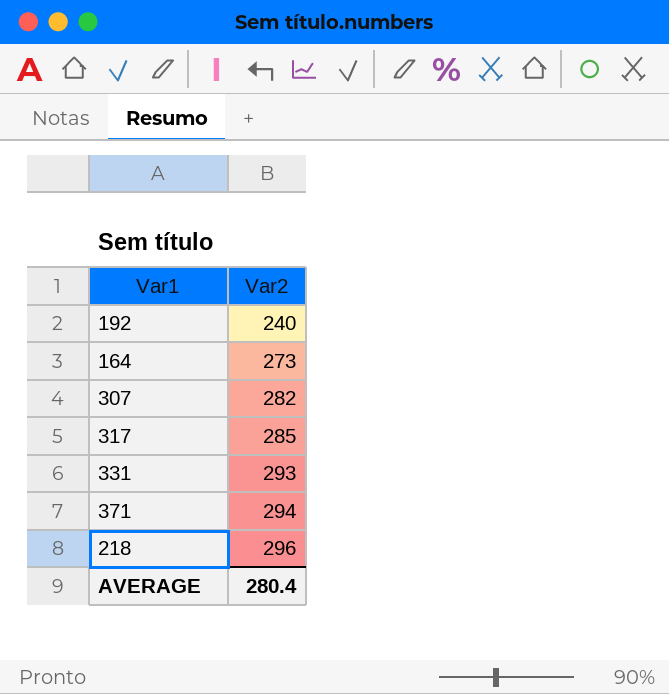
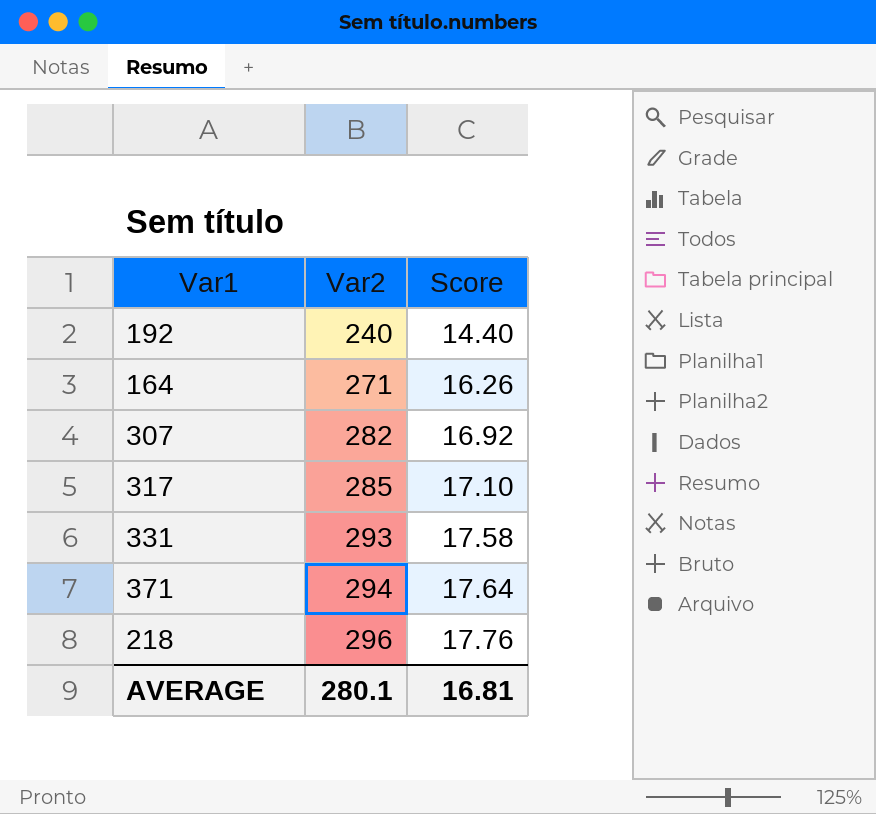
column Score | formula: none -> [Var2] * 0.06
164 | Var2: 273 -> 271
AVERAGE | Var2: 280.4 -> 280.1

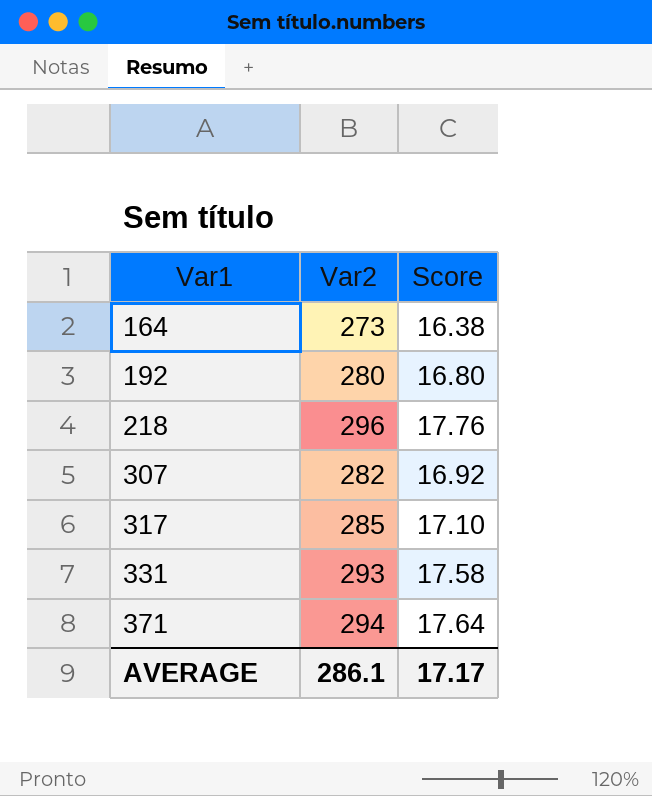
row order: Var2 ascending -> Var1 ascending
164 | Var2: 271 -> 273
164 | Score: 16.26 -> 16.38
192 | Var2: 240 -> 280
192 | Score: 14.40 -> 16.80
AVERAGE | Var2: 280.1 -> 286.1
AVERAGE | Score: 16.81 -> 17.17

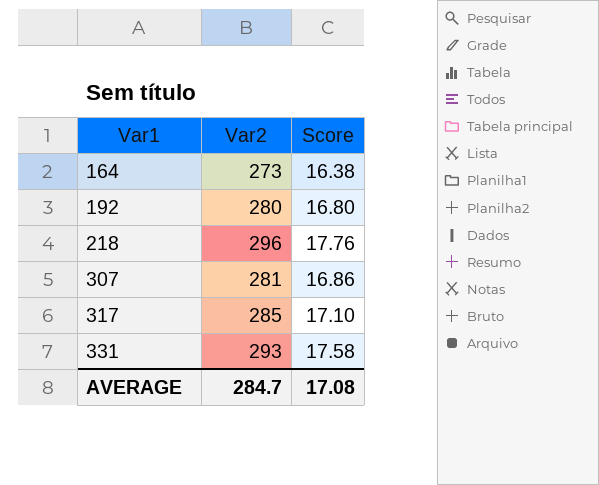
row 371: 294 | 17.64 -> none
307 | Var2: 282 -> 281
307 | Score: 16.92 -> 16.86
AVERAGE | Var2: 286.1 -> 284.7
AVERAGE | Score: 17.17 -> 17.08

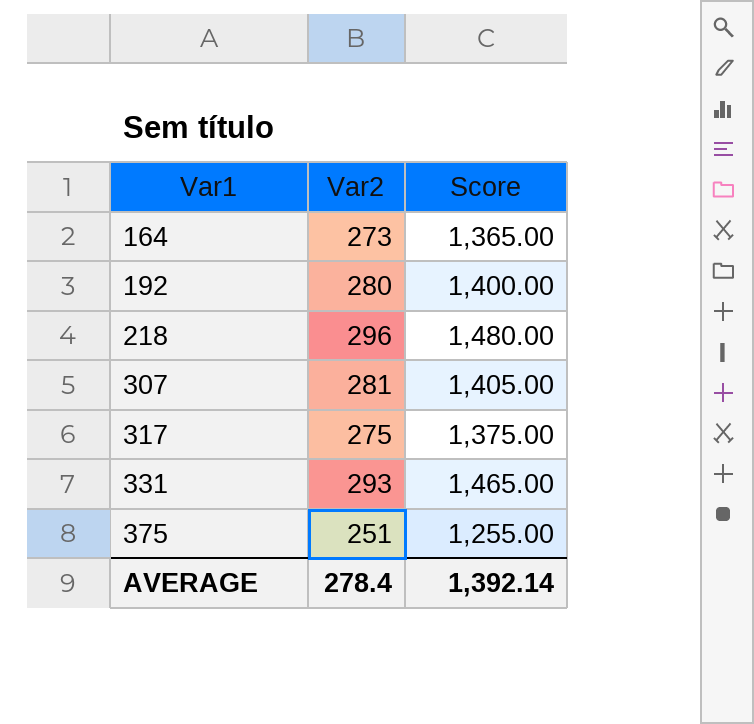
column Score | formula: [Var2] * 0.06 -> [Var2] * 5
317 | Var2: 285 -> 275
row 375: none -> 251 | 1,255.00
AVERAGE | Var2: 284.7 -> 278.4
AVERAGE | Score: 17.08 -> 1,392.14

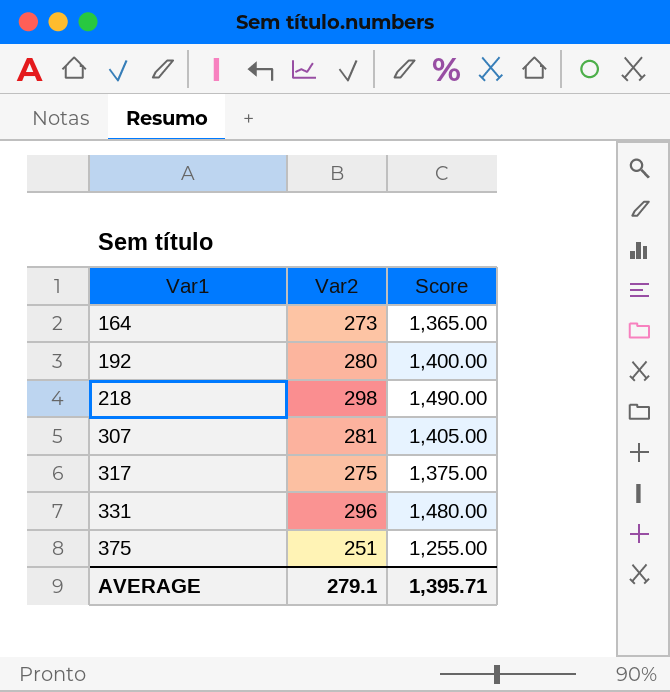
218 | Var2: 296 -> 298
218 | Score: 1,480.00 -> 1,490.00
331 | Var2: 293 -> 296
331 | Score: 1,465.00 -> 1,480.00
AVERAGE | Var2: 278.4 -> 279.1
AVERAGE | Score: 1,392.14 -> 1,395.71

